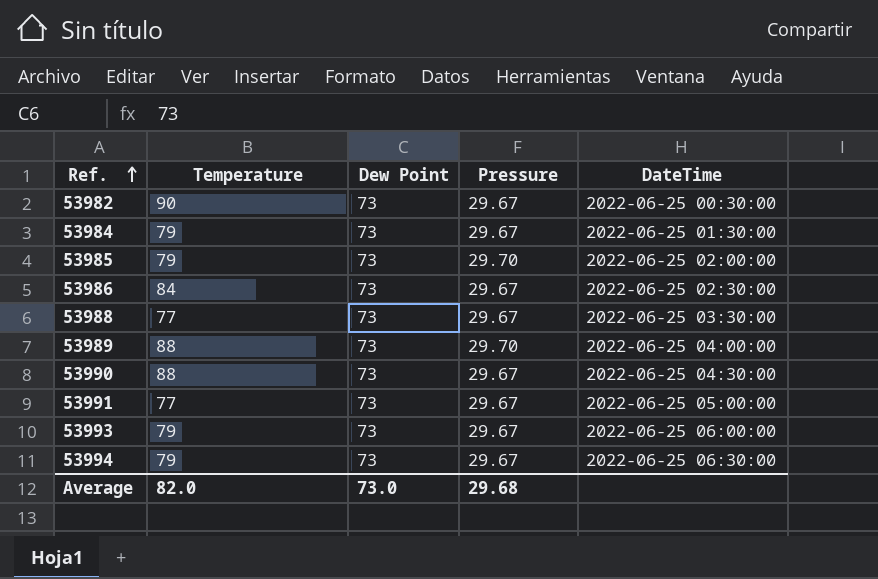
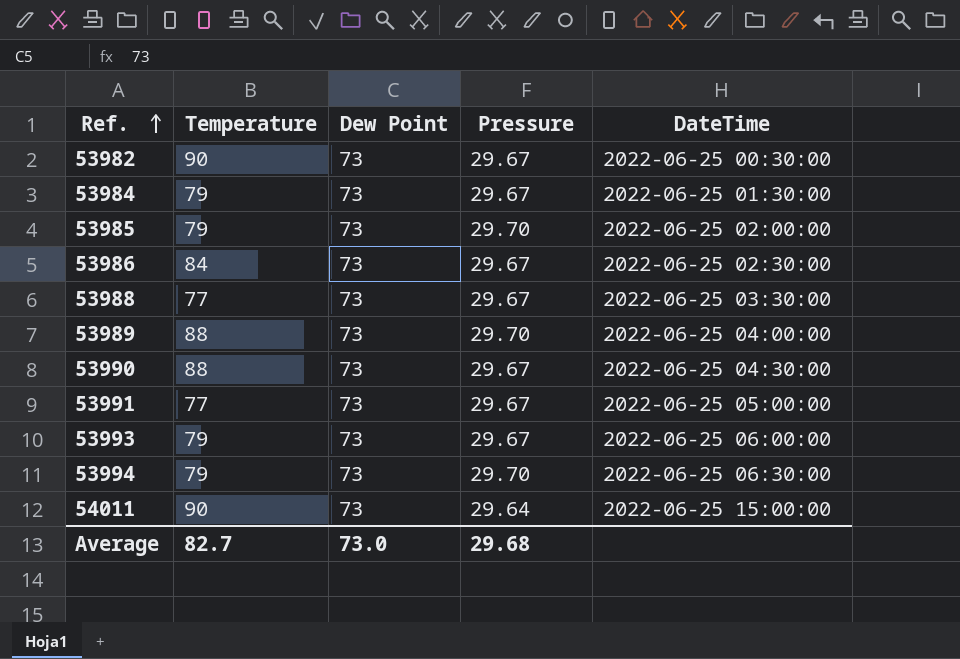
53994 | Pressure: 29.67 -> 29.70
row 54011: none -> 90 | 73 | 29.64 | 2022-06-25 15:00:00
Average | Temperature: 82.0 -> 82.7

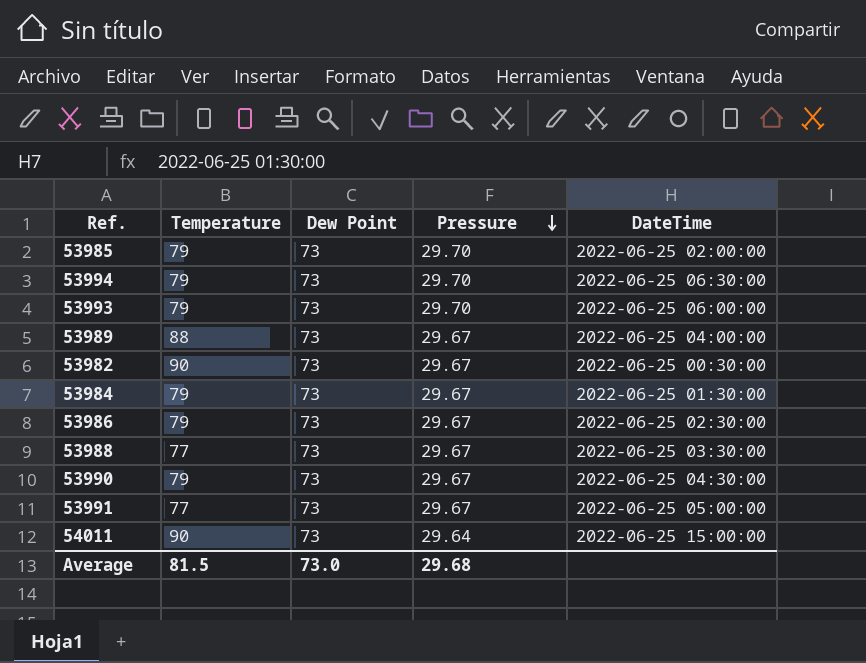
row order: Ref. ascending -> Pressure descending
53993 | Pressure: 29.67 -> 29.70
53989 | Pressure: 29.70 -> 29.67
53986 | Temperature: 84 -> 79
53990 | Temperature: 88 -> 79
Average | Temperature: 82.7 -> 81.5

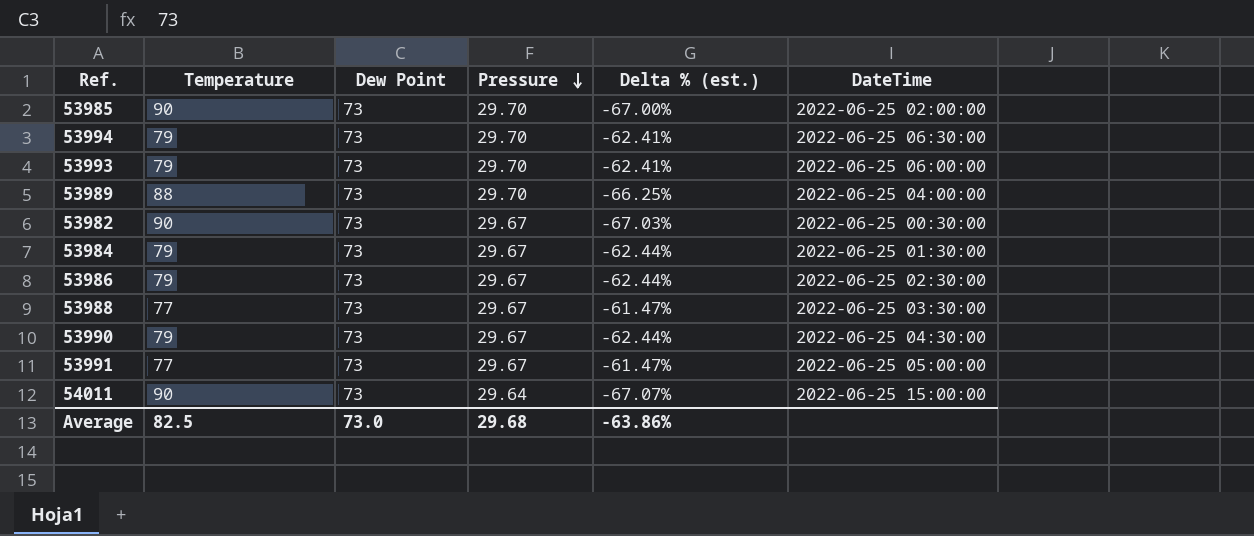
column Delta % (est.) | formula: none -> ([Pressure] - [Temperature]) / [Temperature]
53985 | Temperature: 79 -> 90
53989 | Pressure: 29.67 -> 29.70
Average | Temperature: 81.5 -> 82.5

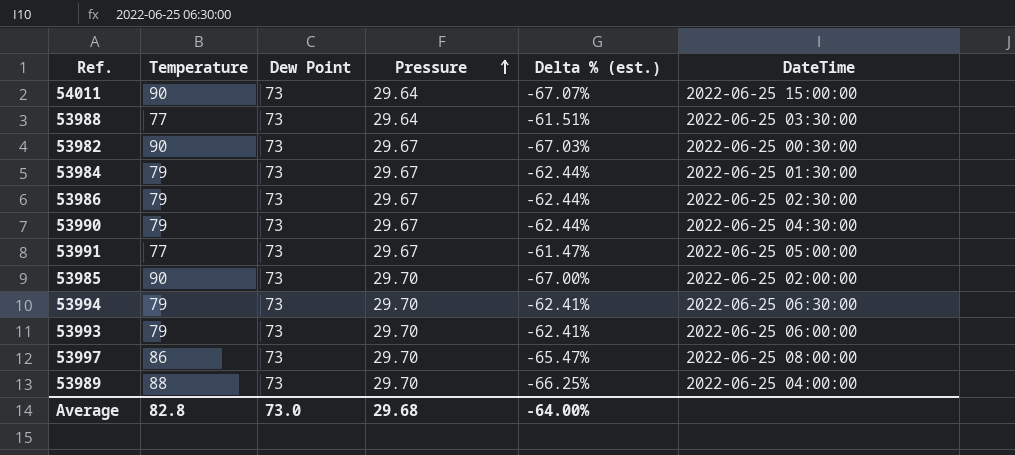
row order: Pressure descending -> Pressure ascending
53988 | Pressure: 29.67 -> 29.64
53988 | Delta % (est.): -61.47% -> -61.51%
row 53997: none -> 86 | 73 | 29.70 | -65.47% | 2022-06-25 08:00:00
Average | Temperature: 82.5 -> 82.8
Average | Delta % (est.): -63.86% -> -64.00%

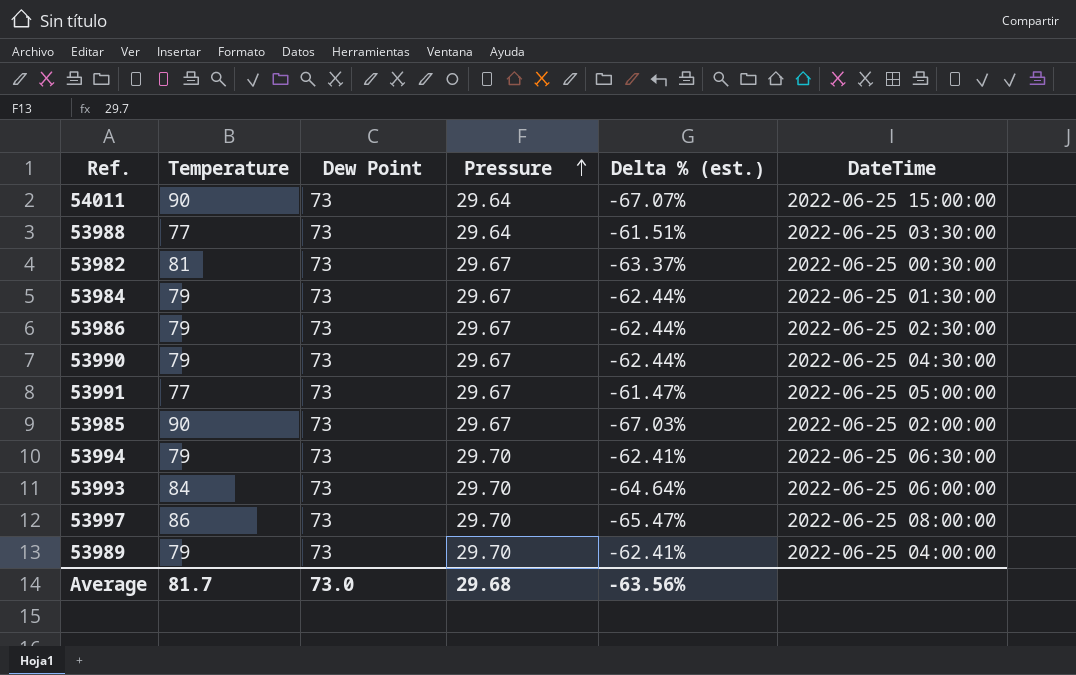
53982 | Temperature: 90 -> 81
53982 | Delta % (est.): -67.03% -> -63.37%
53985 | Pressure: 29.70 -> 29.67
53985 | Delta % (est.): -67.00% -> -67.03%
53993 | Temperature: 79 -> 84
53993 | Delta % (est.): -62.41% -> -64.64%
53989 | Temperature: 88 -> 79
53989 | Delta % (est.): -66.25% -> -62.41%
Average | Temperature: 82.8 -> 81.7
Average | Delta % (est.): -64.00% -> -63.56%

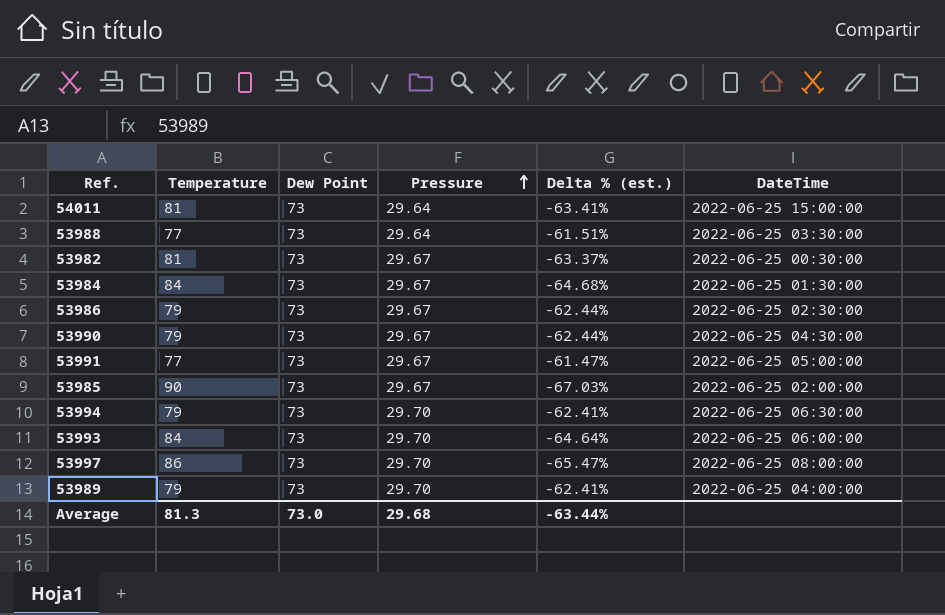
54011 | Temperature: 90 -> 81
54011 | Delta % (est.): -67.07% -> -63.41%
53984 | Temperature: 79 -> 84
53984 | Delta % (est.): -62.44% -> -64.68%
Average | Temperature: 81.7 -> 81.3
Average | Delta % (est.): -63.56% -> -63.44%

